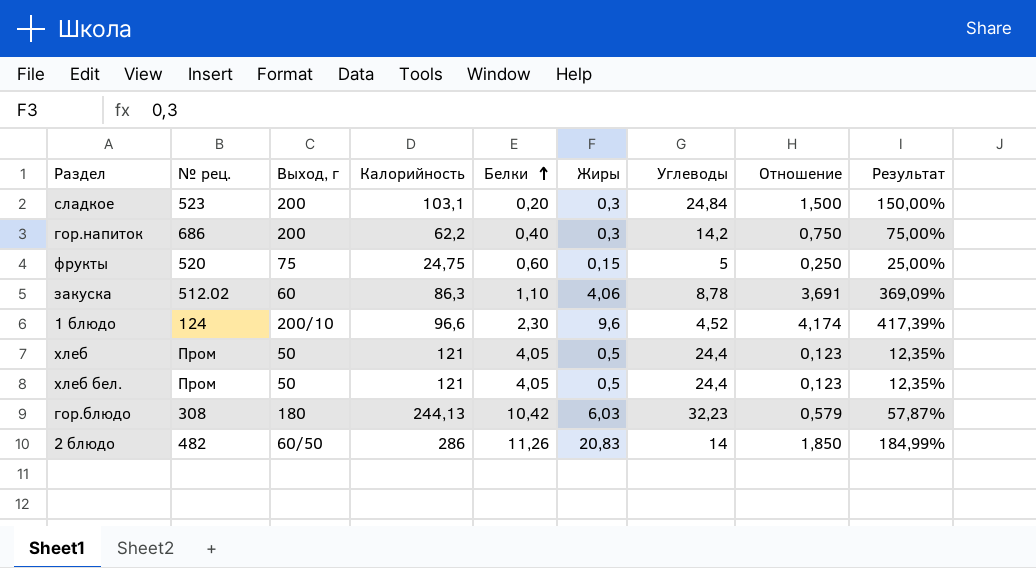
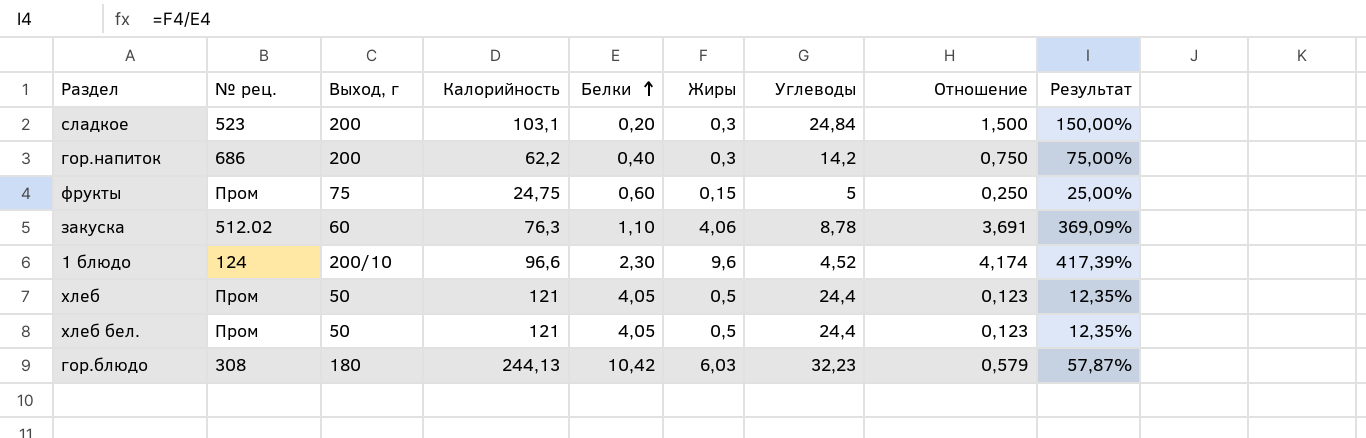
row 2 блюдо: 482 | 60/50 | 286 | 11,26 | 20,83 | 14 | 1,850 | 184,99% -> none
фрукты | № рец.: 520 -> Пром
закуска | Калорийность: 86,3 -> 76,3

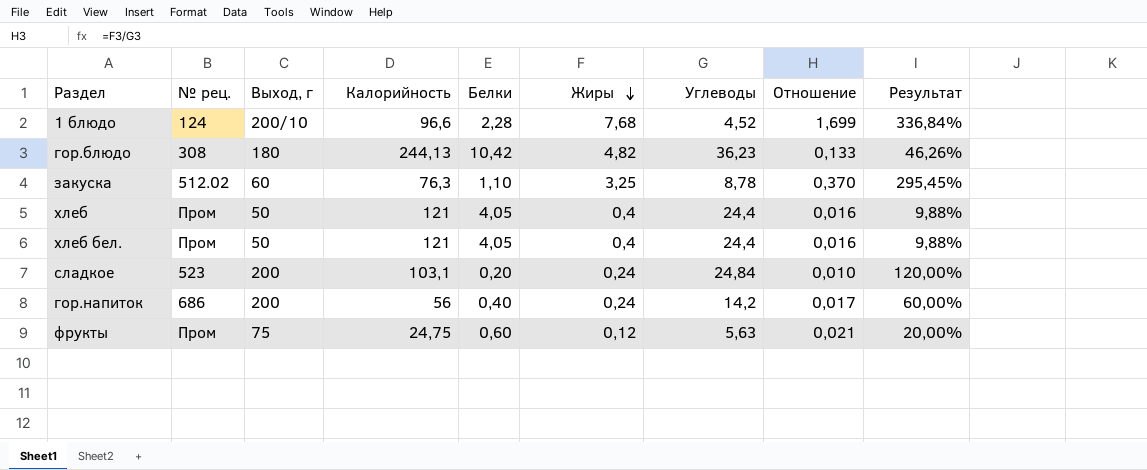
row order: Белки ascending -> Жиры descending
column Отношение | formula: [Жиры] / [Белки] -> [Жиры] / [Углеводы]
1 блюдо | Белки: 2,30 -> 2,28
1 блюдо | Жиры: 9,6 -> 7,68
1 блюдо | Результат: 417,39% -> 336,84%
гор.блюдо | Жиры: 6,03 -> 4,82
гор.блюдо | Углеводы: 32,23 -> 36,23
гор.блюдо | Результат: 57,87% -> 46,26%
закуска | Жиры: 4,06 -> 3,25
закуска | Результат: 369,09% -> 295,45%
хлеб | Жиры: 0,5 -> 0,4
хлеб | Результат: 12,35% -> 9,88%
хлеб бел. | Жиры: 0,5 -> 0,4
хлеб бел. | Результат: 12,35% -> 9,88%
сладкое | Жиры: 0,3 -> 0,24
сладкое | Результат: 150,00% -> 120,00%
гор.напиток | Калорийность: 62,2 -> 56
гор.напиток | Жиры: 0,3 -> 0,24
гор.напиток | Результат: 75,00% -> 60,00%
фрукты | Жиры: 0,15 -> 0,12
фрукты | Углеводы: 5 -> 5,63
фрукты | Результат: 25,00% -> 20,00%

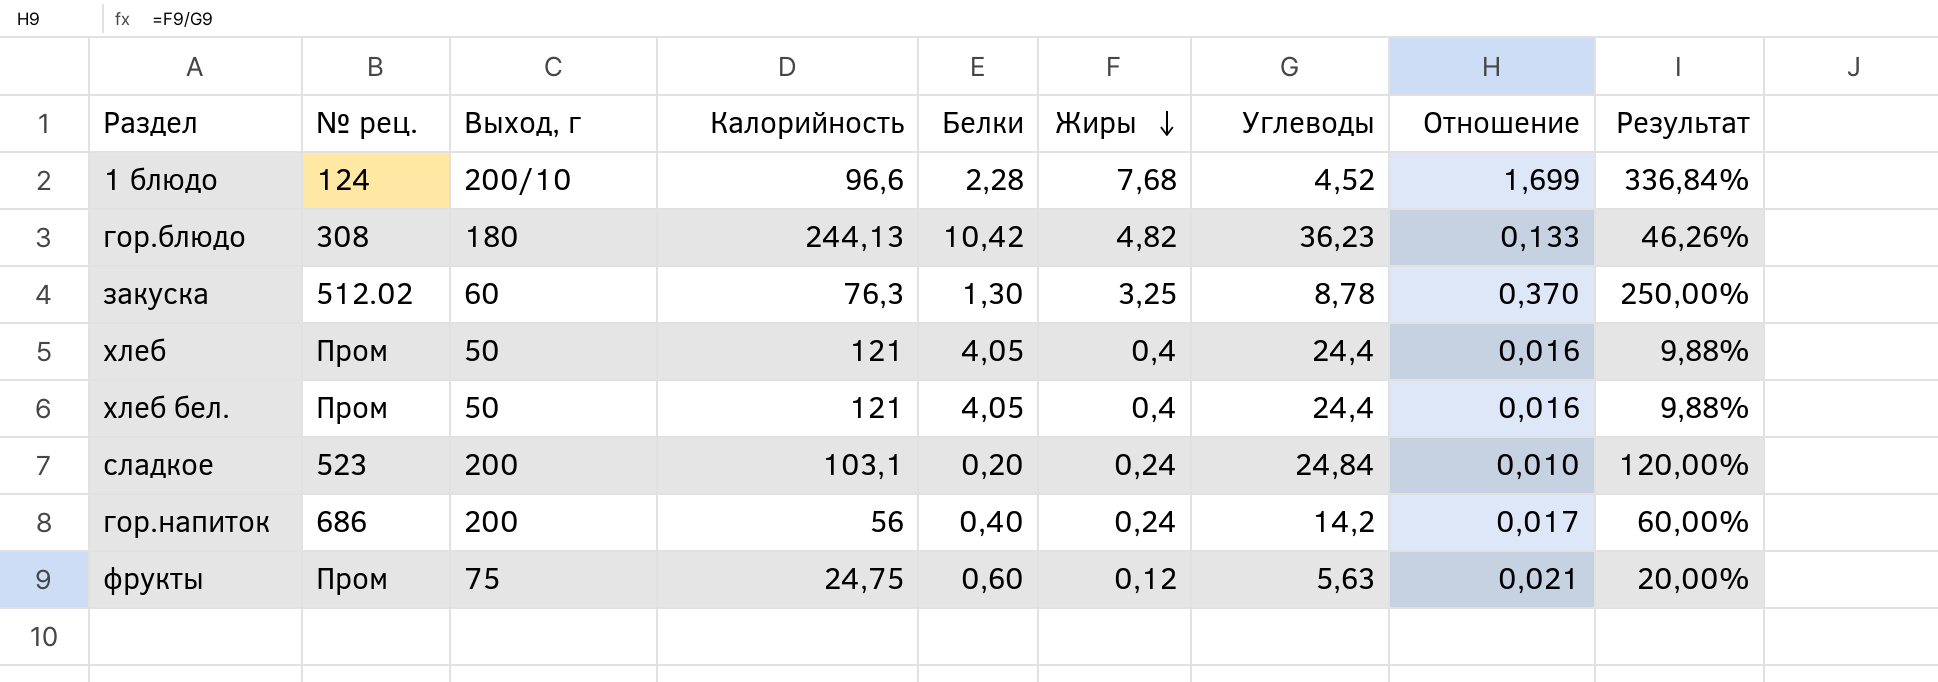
закуска | Белки: 1,10 -> 1,30
закуска | Результат: 295,45% -> 250,00%

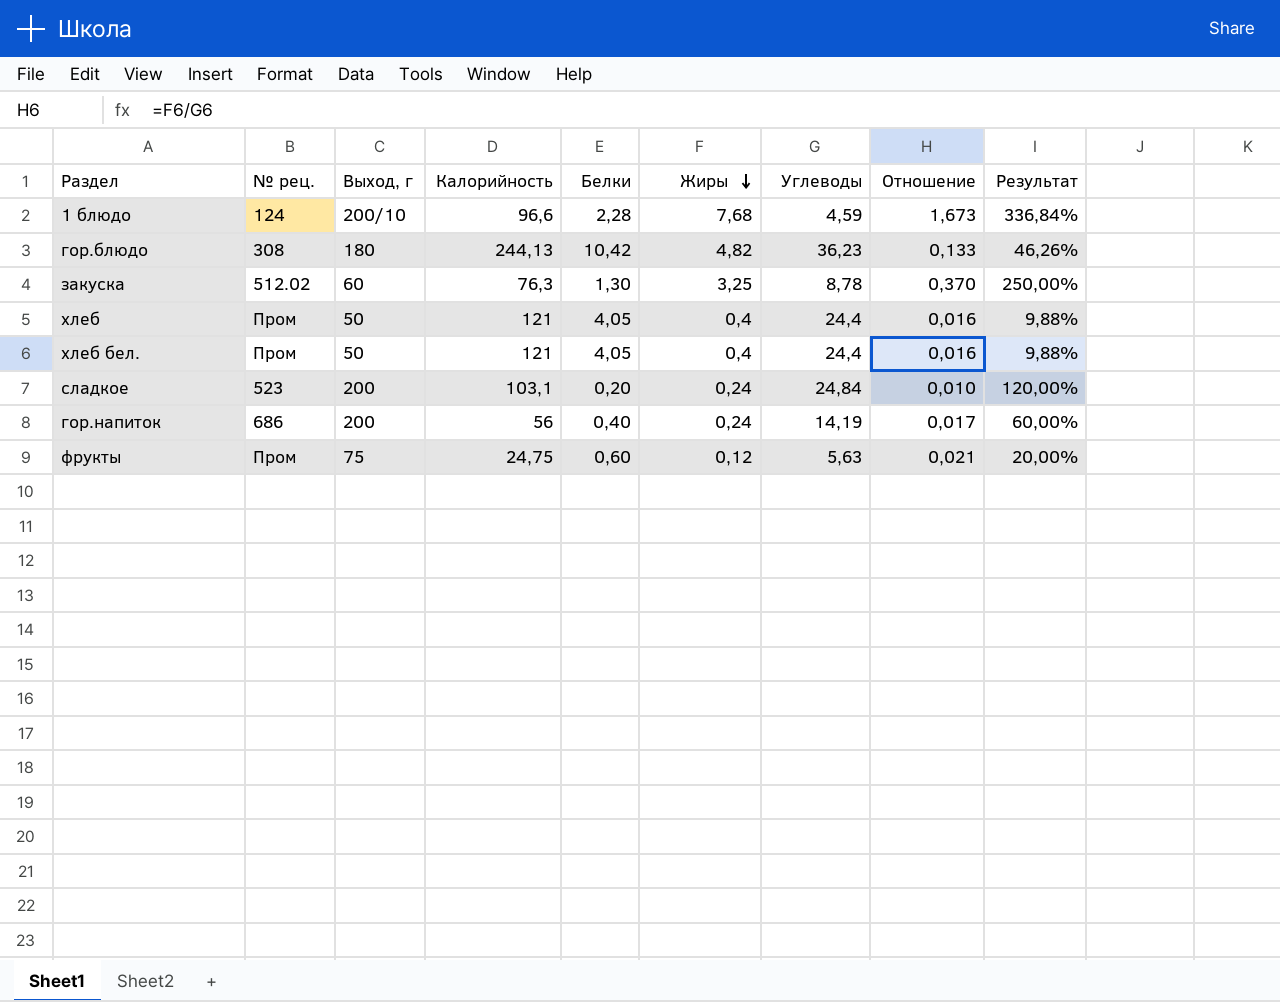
1 блюдо | Углеводы: 4,52 -> 4,59
1 блюдо | Отношение: 1,699 -> 1,673
гор.напиток | Углеводы: 14,2 -> 14,19

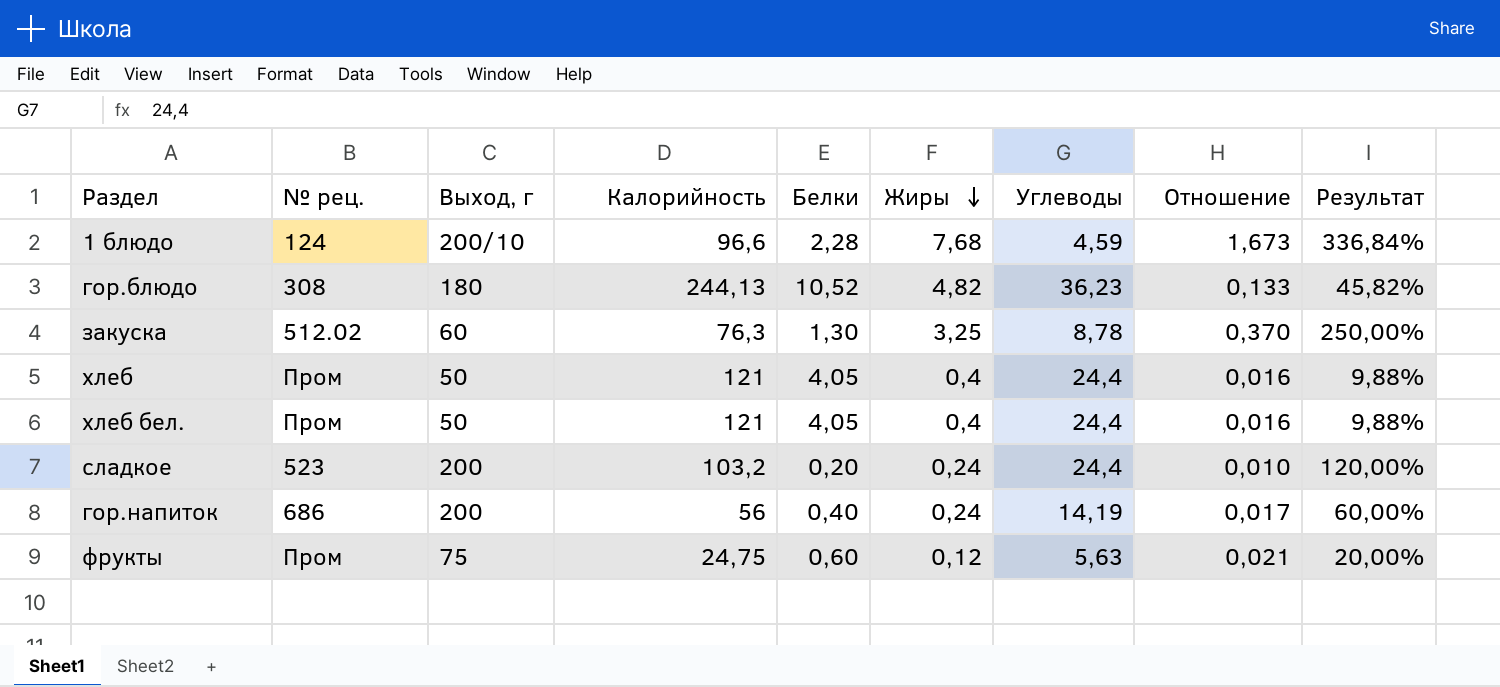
гор.блюдо | Белки: 10,42 -> 10,52
гор.блюдо | Результат: 46,26% -> 45,82%
сладкое | Калорийность: 103,1 -> 103,2
сладкое | Углеводы: 24,84 -> 24,4

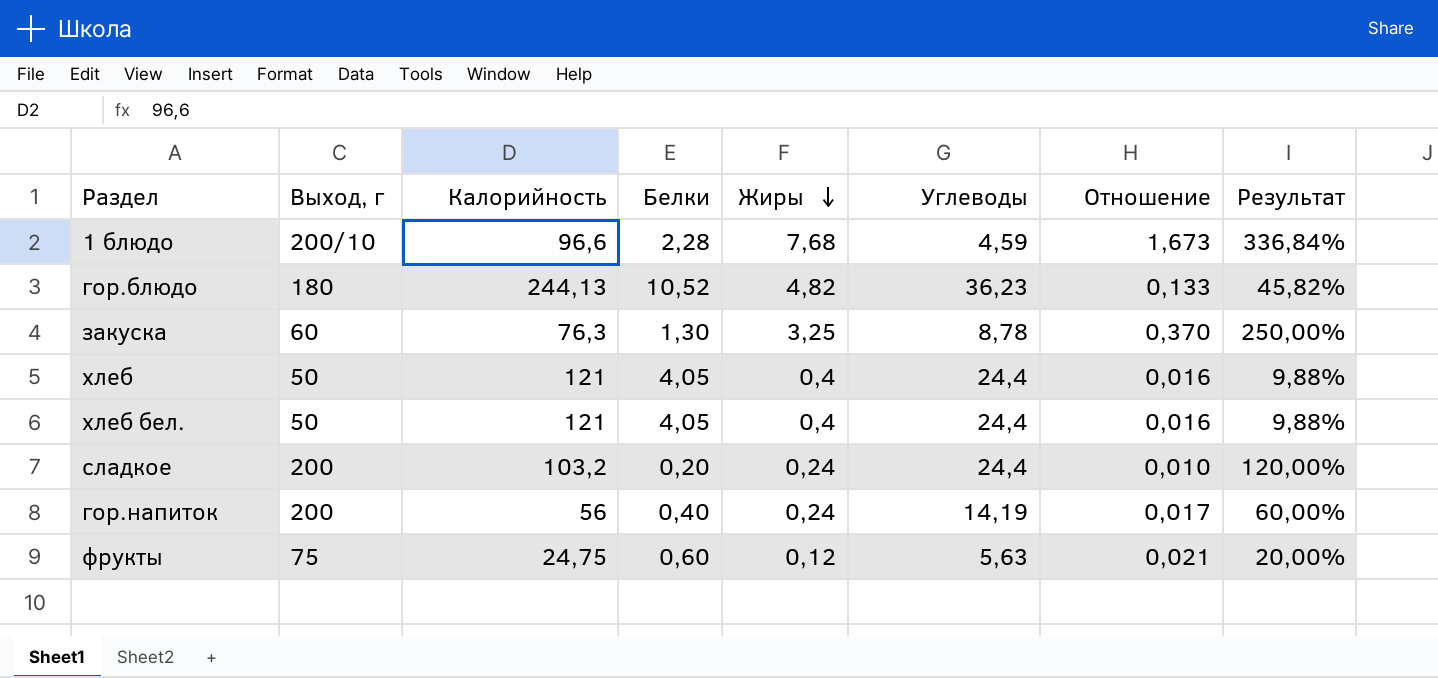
column № рец. | position: 2 -> none

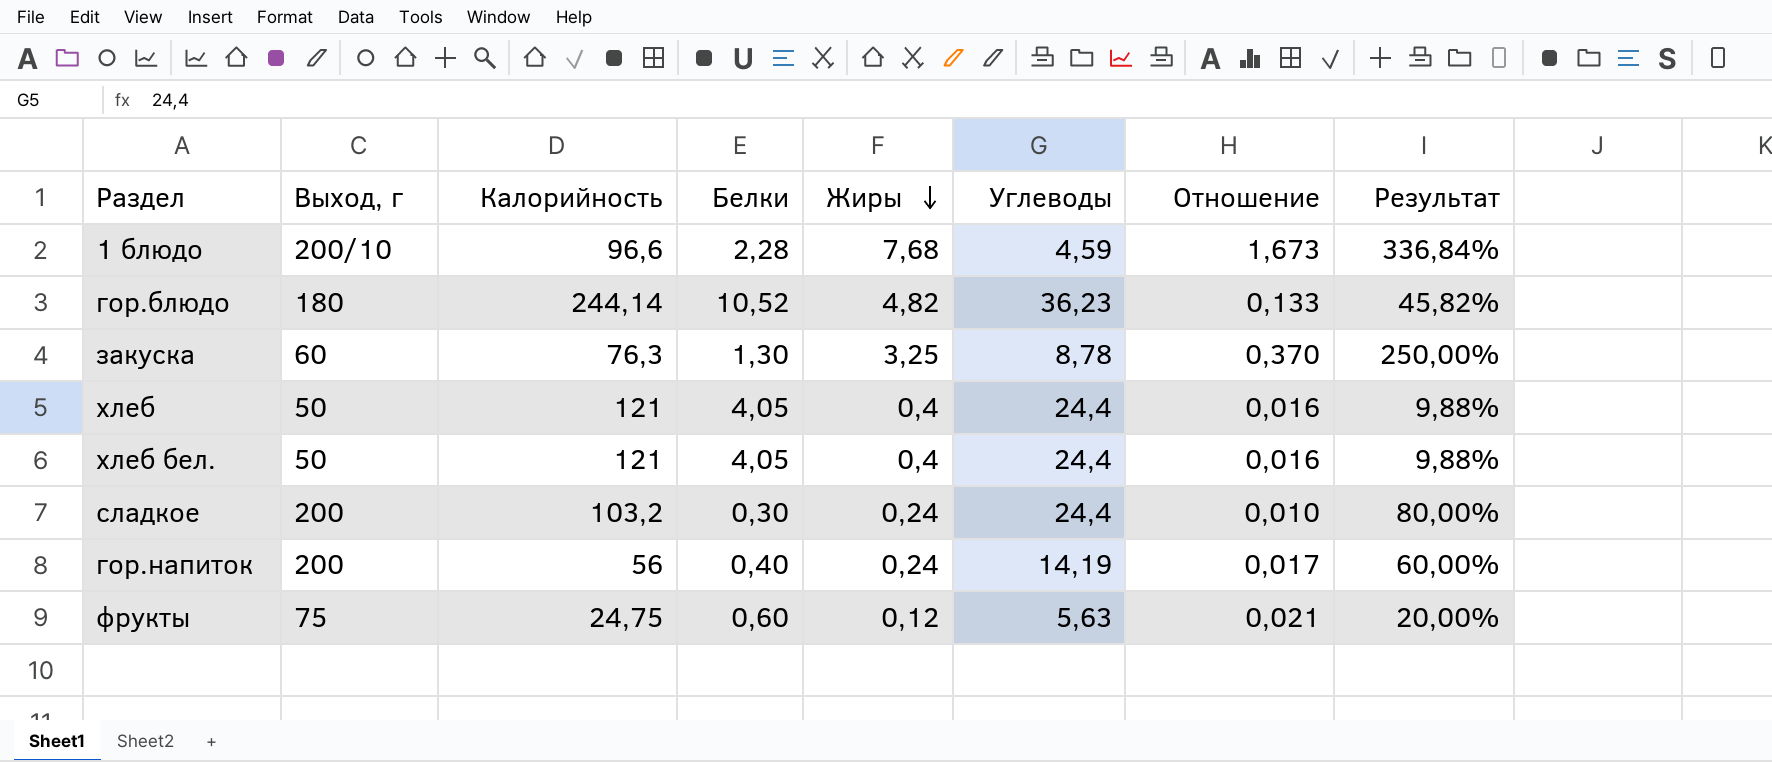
гор.блюдо | Калорийность: 244,13 -> 244,14
сладкое | Белки: 0,20 -> 0,30
сладкое | Результат: 120,00% -> 80,00%

